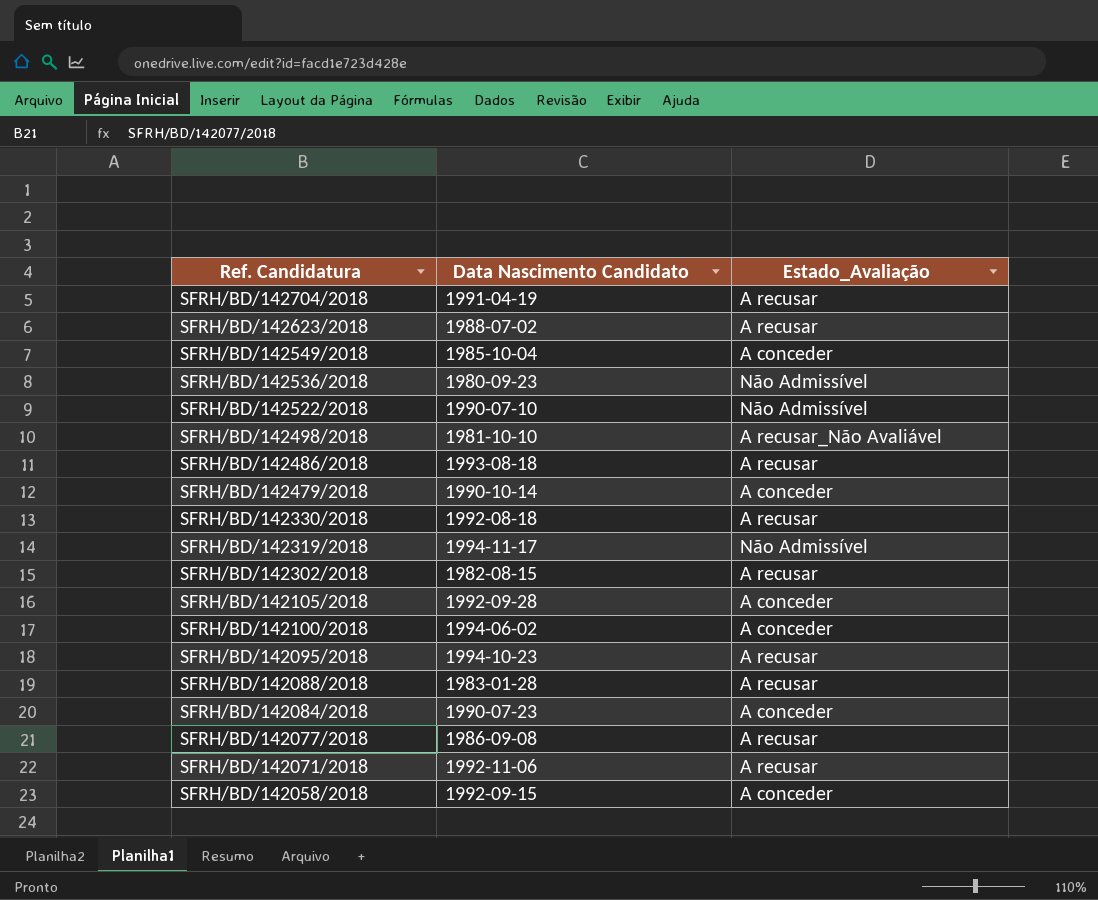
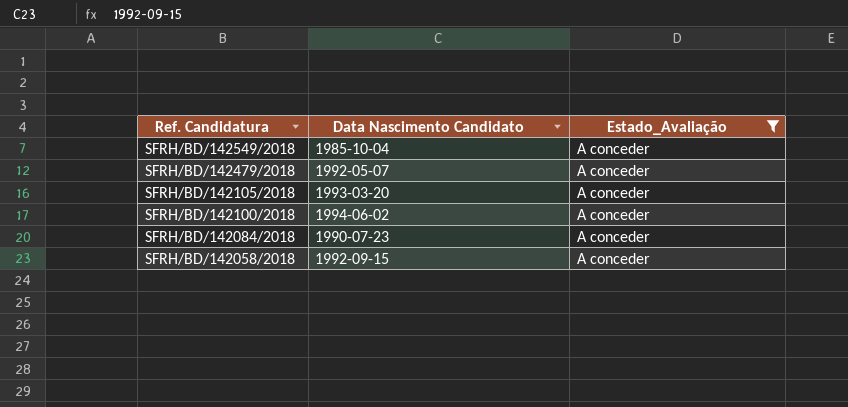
filter: none -> Estado_Avaliação = A conceder
SFRH/BD/142479/2018 | Data Nascimento Candidato: 1990-10-14 -> 1992-05-07
SFRH/BD/142105/2018 | Data Nascimento Candidato: 1992-09-28 -> 1993-03-20

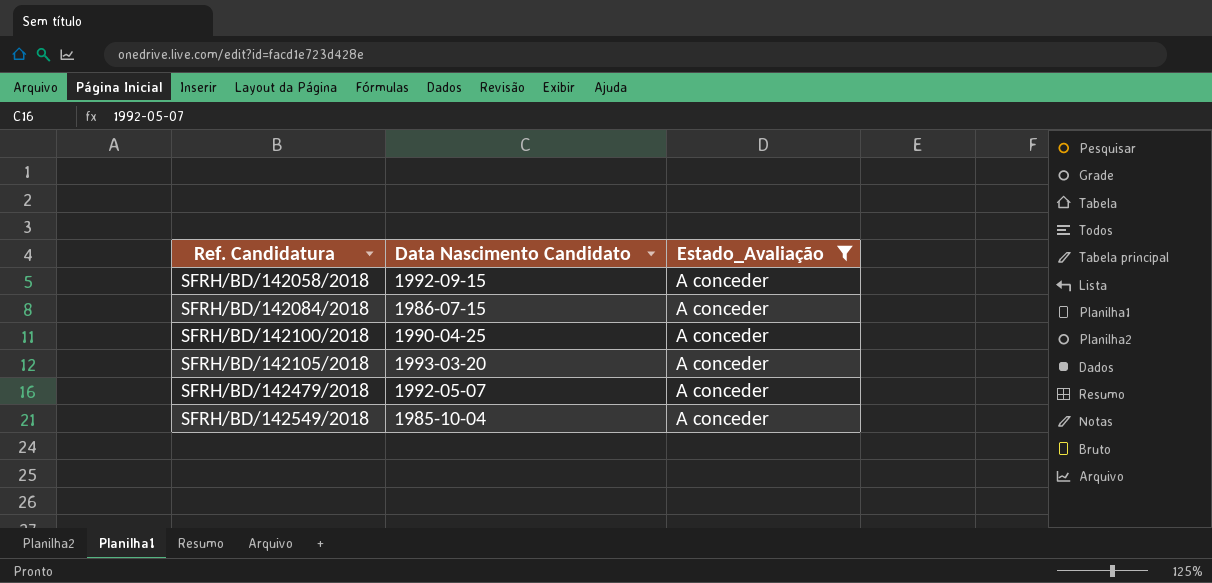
row order: Ref. Candidatura descending -> Ref. Candidatura ascending
SFRH/BD/142084/2018 | Data Nascimento Candidato: 1990-07-23 -> 1986-07-15
SFRH/BD/142100/2018 | Data Nascimento Candidato: 1994-06-02 -> 1990-04-25

